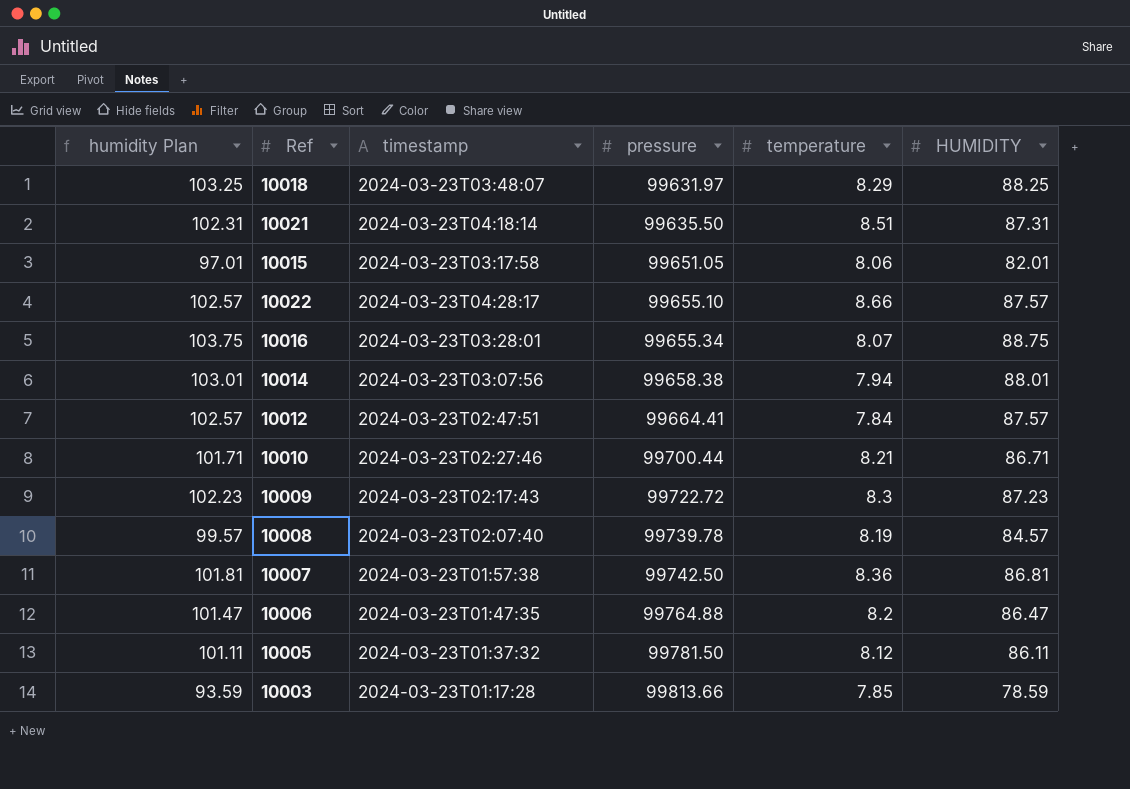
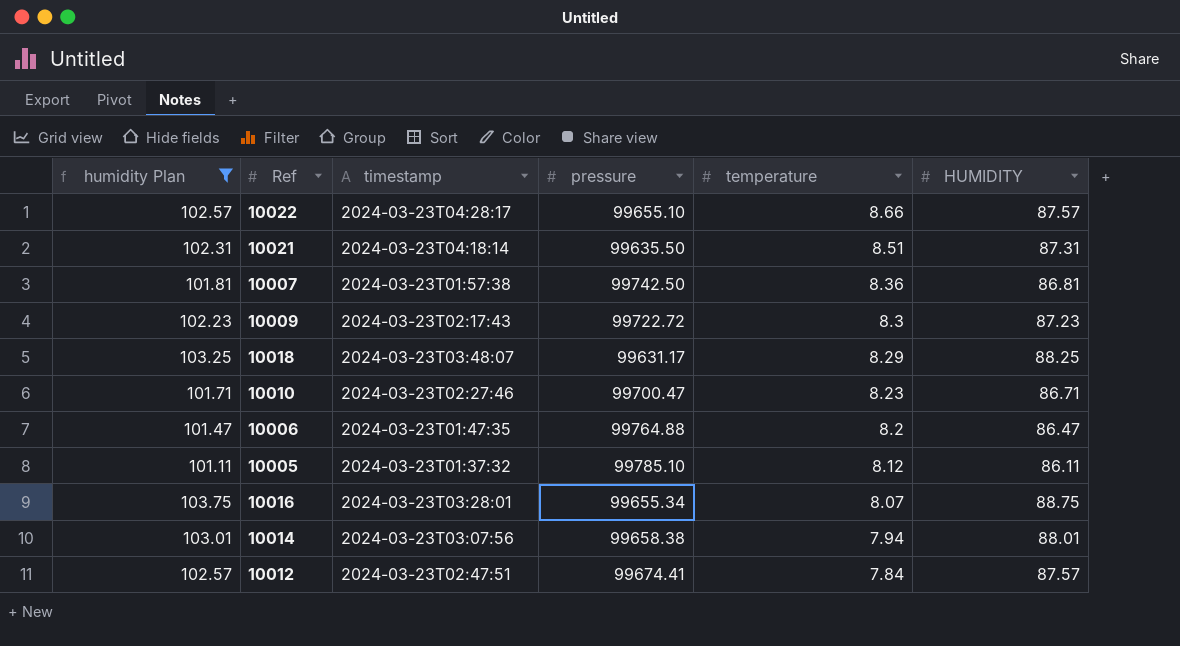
filter: none -> humidity Plan >= 101.11
row order: pressure ascending -> temperature descending
10018 | pressure: 99631.97 -> 99631.17
10010 | pressure: 99700.44 -> 99700.47
10010 | temperature: 8.21 -> 8.23
10005 | pressure: 99781.50 -> 99785.10
10012 | pressure: 99664.41 -> 99674.41

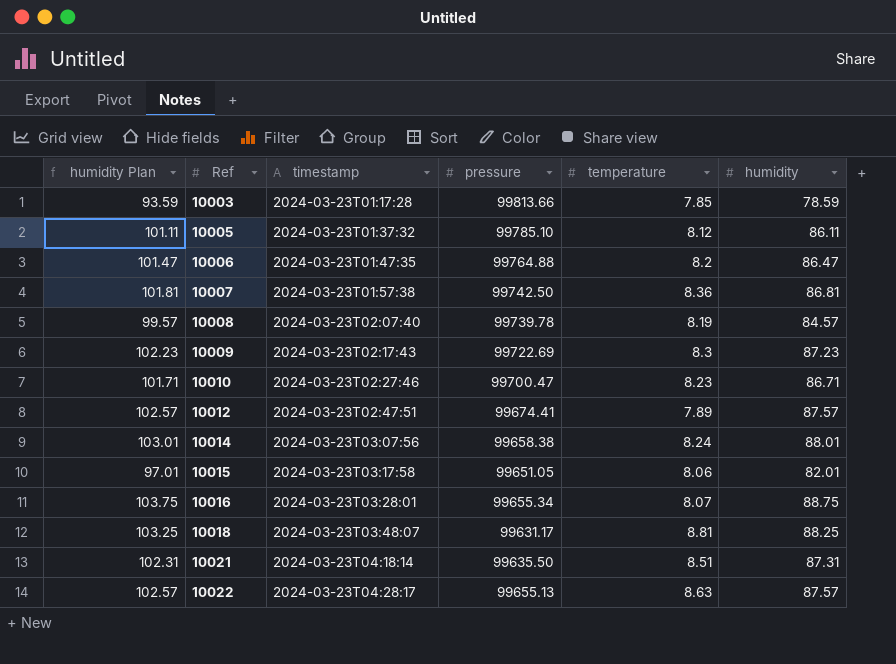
filter: humidity Plan >= 101.11 -> none
row order: temperature descending -> Ref ascending
column name: HUMIDITY -> humidity
10009 | pressure: 99722.72 -> 99722.69
10012 | temperature: 7.84 -> 7.89
10014 | temperature: 7.94 -> 8.24
10018 | temperature: 8.29 -> 8.81
10022 | pressure: 99655.10 -> 99655.13
10022 | temperature: 8.66 -> 8.63

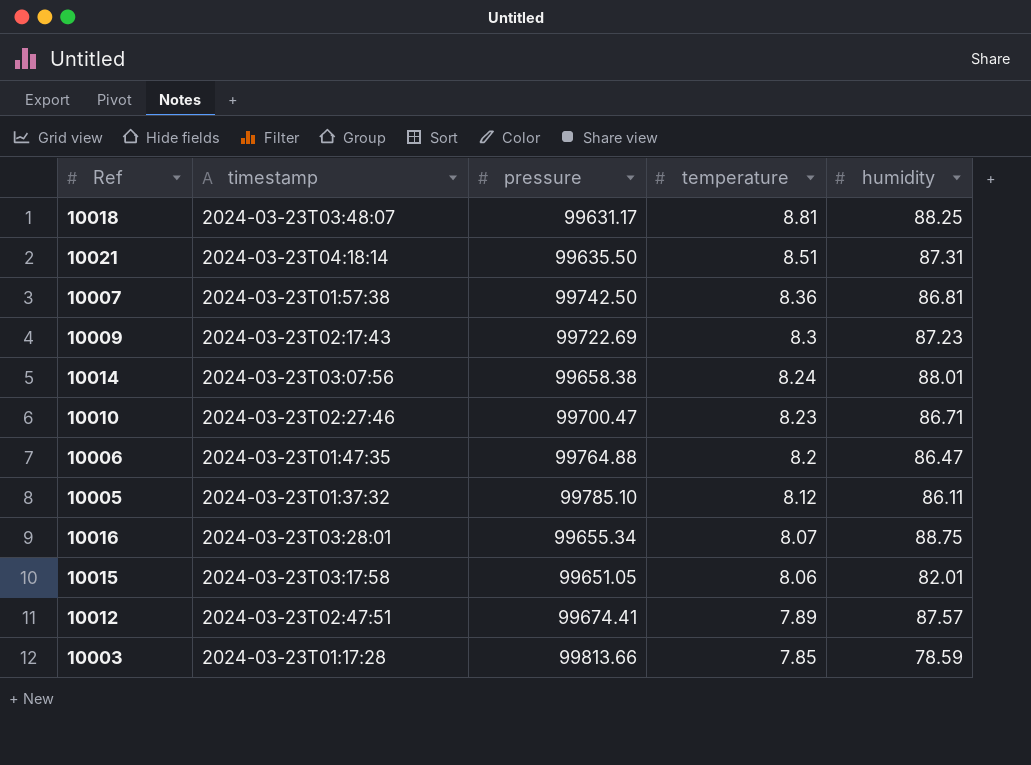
row order: Ref ascending -> temperature descending
column humidity Plan | formula: [humidity] + 15 -> none
row 10008: 99.57 | 2024-03-23T02:07:40 | 99739.78 | 8.19 | 84.57 -> none
row 10022: 102.57 | 2024-03-23T04:28:17 | 99655.13 | 8.63 | 87.57 -> none

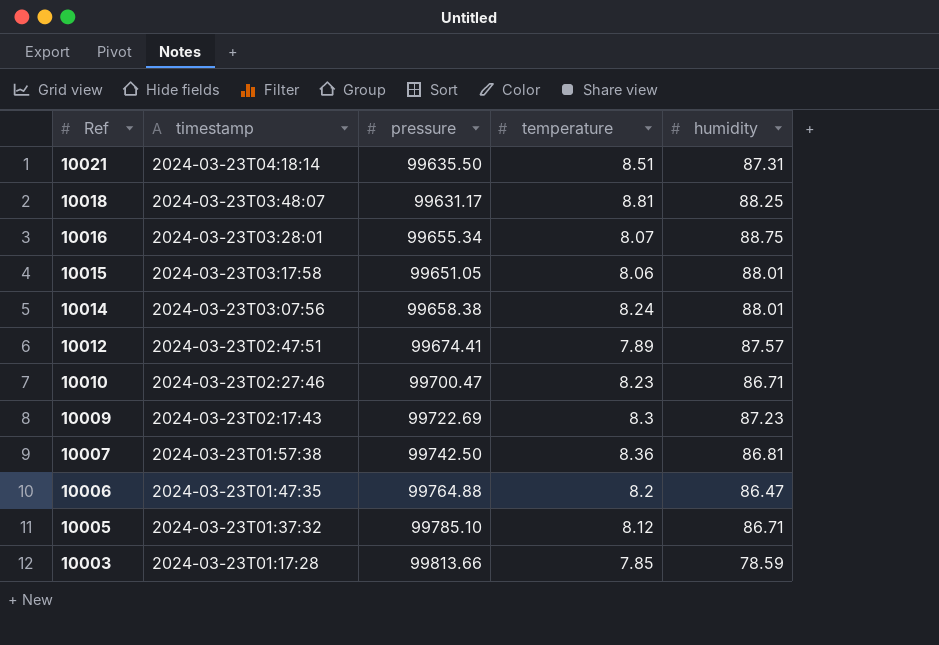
row order: temperature descending -> Ref descending
10015 | humidity: 82.01 -> 88.01
10005 | humidity: 86.11 -> 86.71

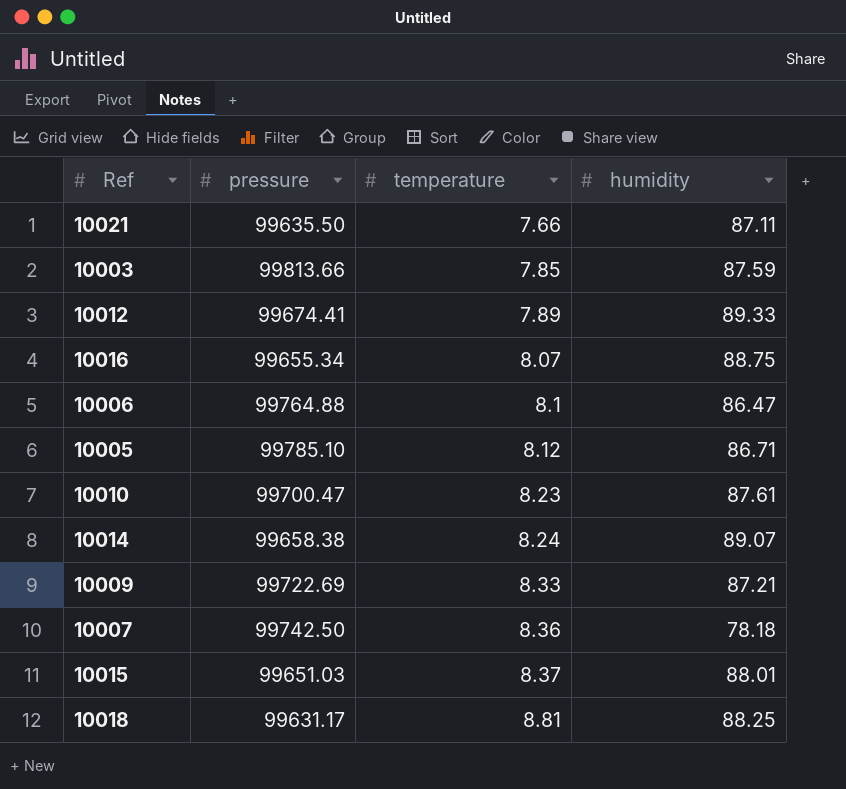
row order: Ref descending -> temperature ascending
column timestamp | position: 2 -> none
10021 | temperature: 8.51 -> 7.66
10021 | humidity: 87.31 -> 87.11
10003 | humidity: 78.59 -> 87.59
10012 | humidity: 87.57 -> 89.33
10006 | temperature: 8.2 -> 8.1
10010 | humidity: 86.71 -> 87.61
10014 | humidity: 88.01 -> 89.07
10009 | temperature: 8.3 -> 8.33
10009 | humidity: 87.23 -> 87.21
10007 | humidity: 86.81 -> 78.18
10015 | pressure: 99651.05 -> 99651.03
10015 | temperature: 8.06 -> 8.37

